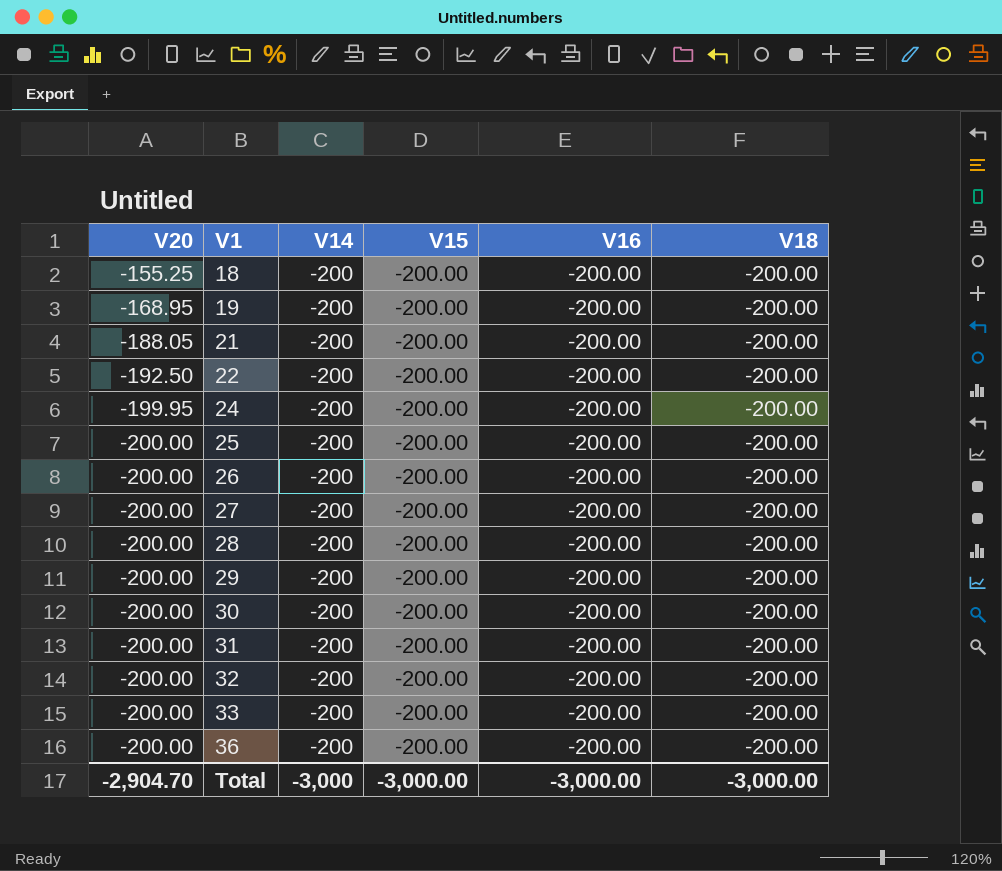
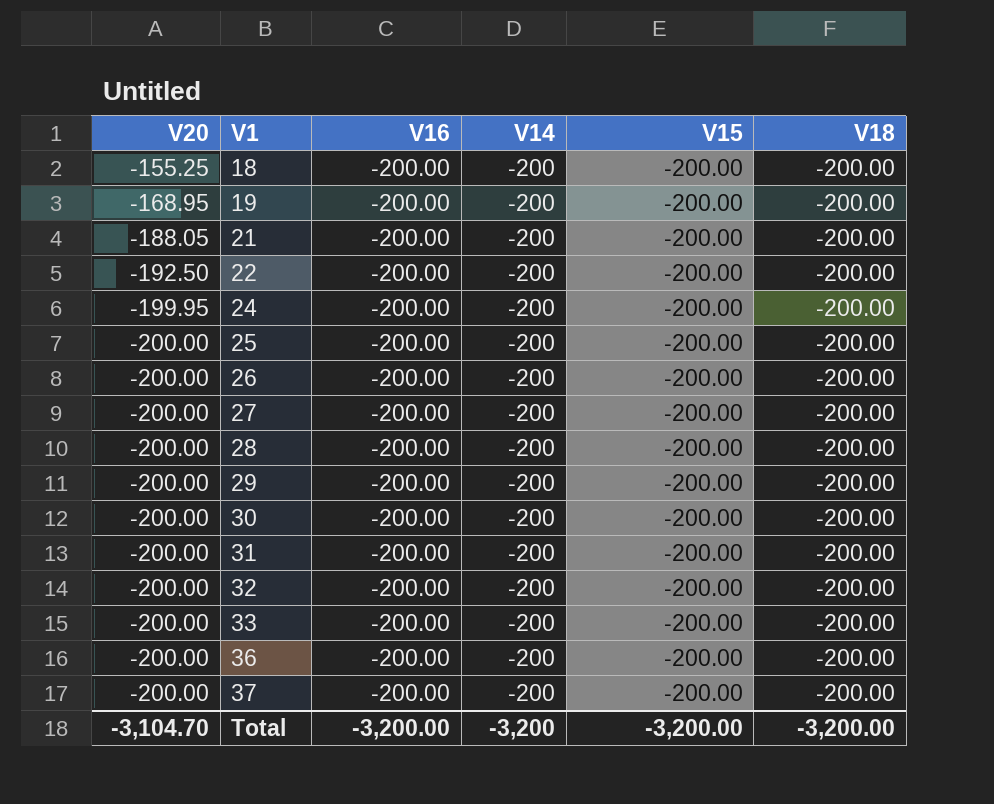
column V16 | position: 5 -> 3
row 37: none -> -200.00 | -200.00 | -200 | -200.00 | -200.00
Total | V20: -2,904.70 -> -3,104.70
Total | V16: -3,000.00 -> -3,200.00
Total | V14: -3,000 -> -3,200
Total | V15: -3,000.00 -> -3,200.00
Total | V18: -3,000.00 -> -3,200.00

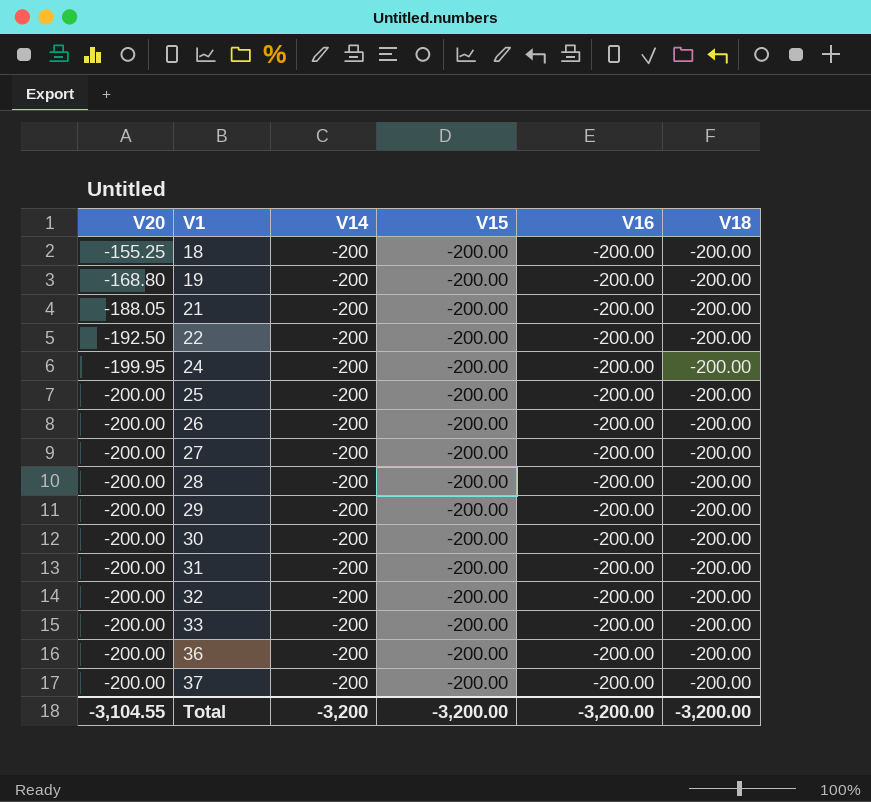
column V16 | position: 3 -> 5
19 | V20: -168.95 -> -168.80
Total | V20: -3,104.70 -> -3,104.55

